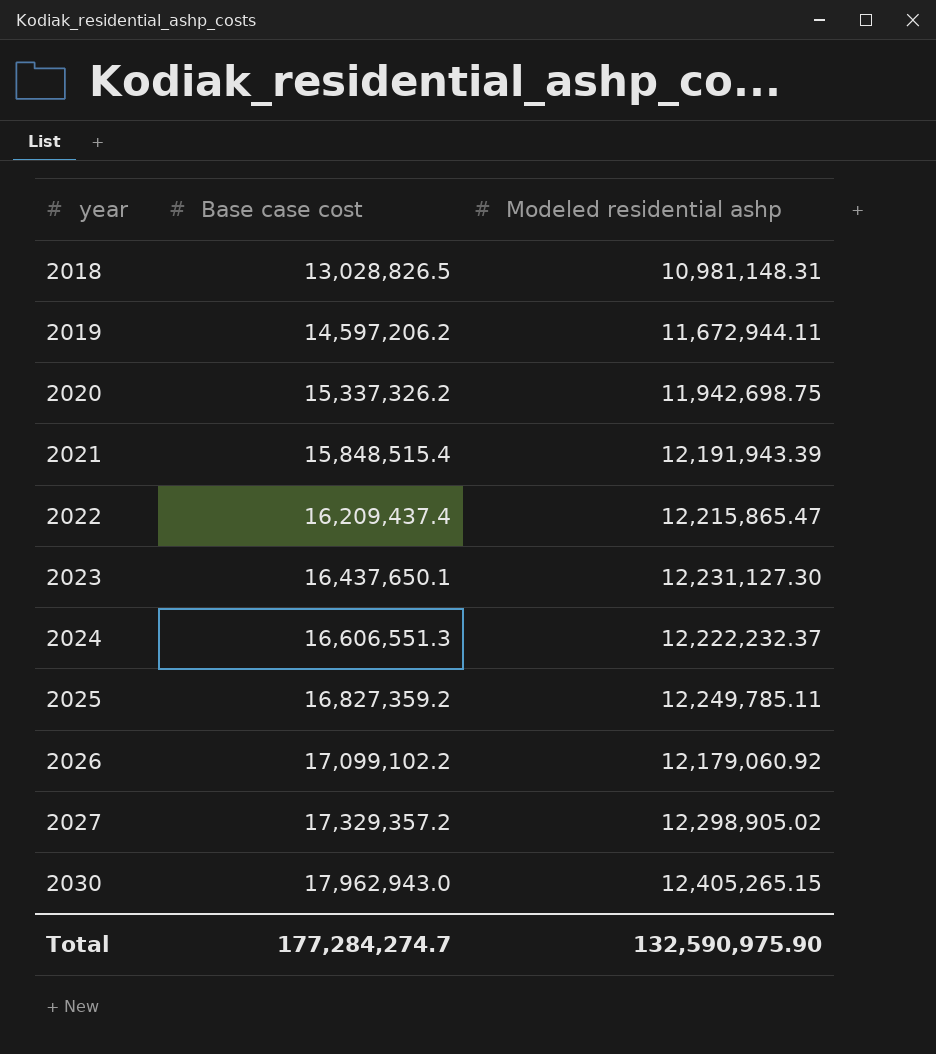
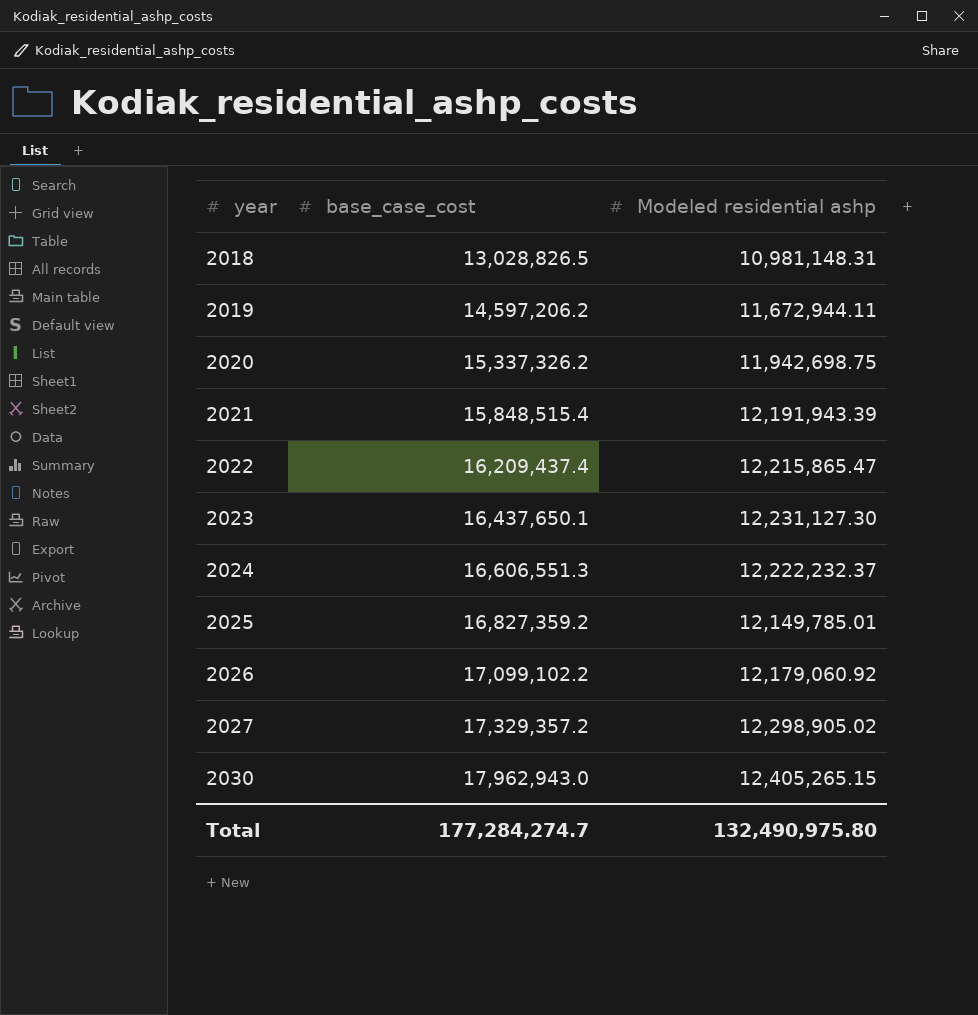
column name: Base case cost -> base_case_cost
2025 | Modeled residential ashp: 12,249,785.11 -> 12,149,785.01
Total | Modeled residential ashp: 132,590,975.90 -> 132,490,975.80

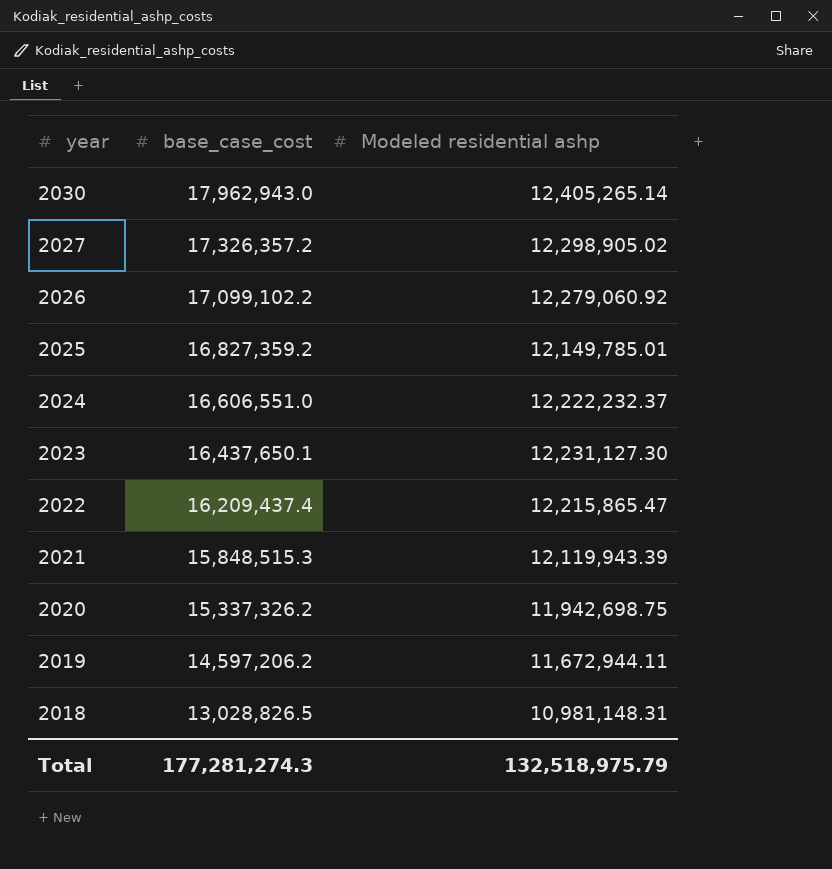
row order: year ascending -> year descending
2030 | Modeled residential ashp: 12,405,265.15 -> 12,405,265.14
2027 | base_case_cost: 17,329,357.2 -> 17,326,357.2
2026 | Modeled residential ashp: 12,179,060.92 -> 12,279,060.92
2024 | base_case_cost: 16,606,551.3 -> 16,606,551.0
2021 | base_case_cost: 15,848,515.4 -> 15,848,515.3
2021 | Modeled residential ashp: 12,191,943.39 -> 12,119,943.39
Total | base_case_cost: 177,284,274.7 -> 177,281,274.3
Total | Modeled residential ashp: 132,490,975.80 -> 132,518,975.79

